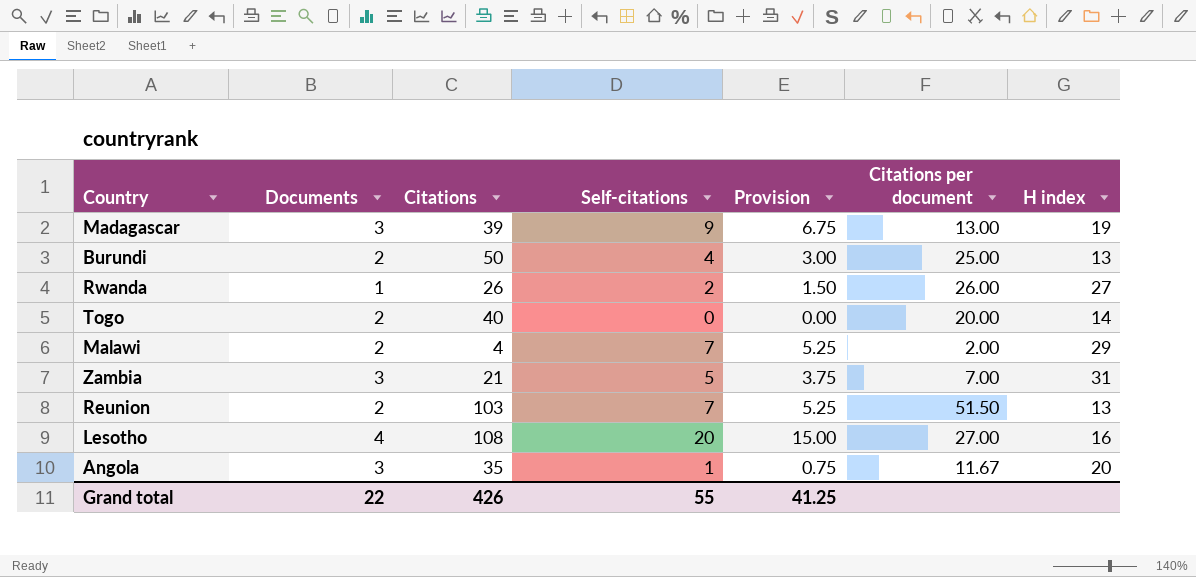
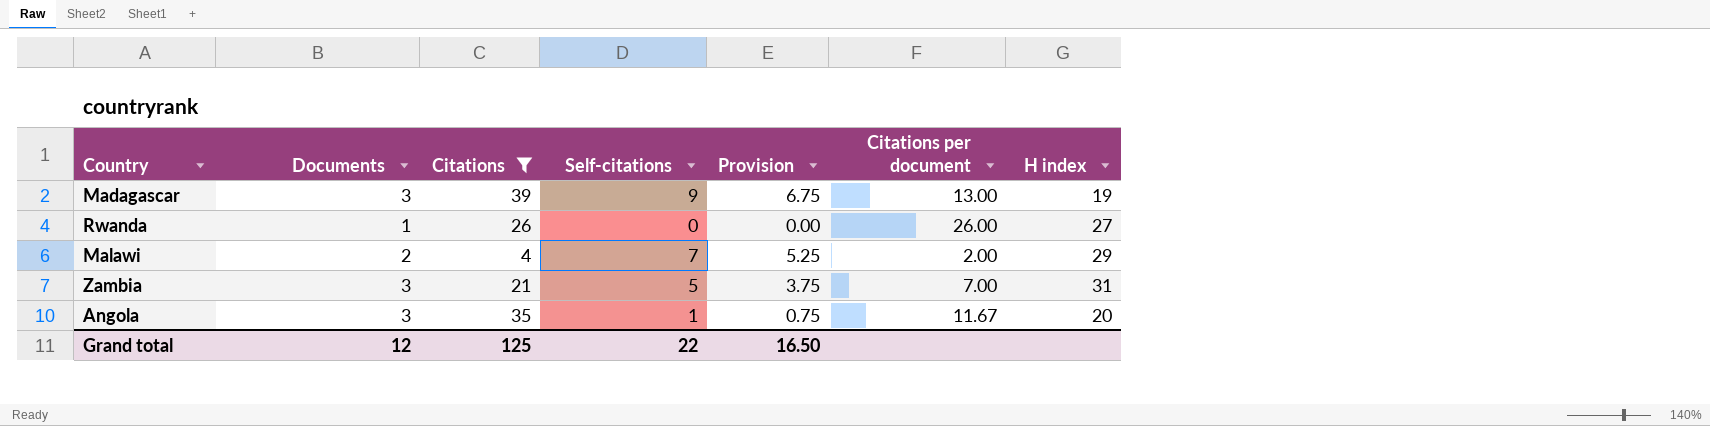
filter: none -> Citations <= 39
Rwanda | Self-citations: 2 -> 0
Rwanda | Provision: 1.50 -> 0.00
Grand total | Documents: 22 -> 12
Grand total | Citations: 426 -> 125
Grand total | Self-citations: 55 -> 22
Grand total | Provision: 41.25 -> 16.50

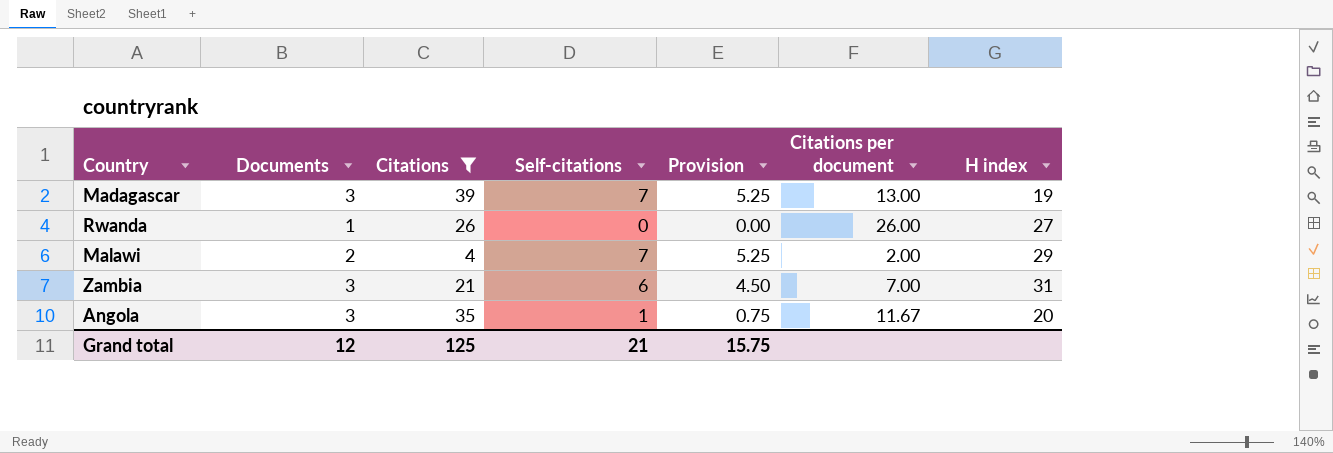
Madagascar | Self-citations: 9 -> 7
Madagascar | Provision: 6.75 -> 5.25
Zambia | Self-citations: 5 -> 6
Zambia | Provision: 3.75 -> 4.50
Grand total | Self-citations: 22 -> 21
Grand total | Provision: 16.50 -> 15.75

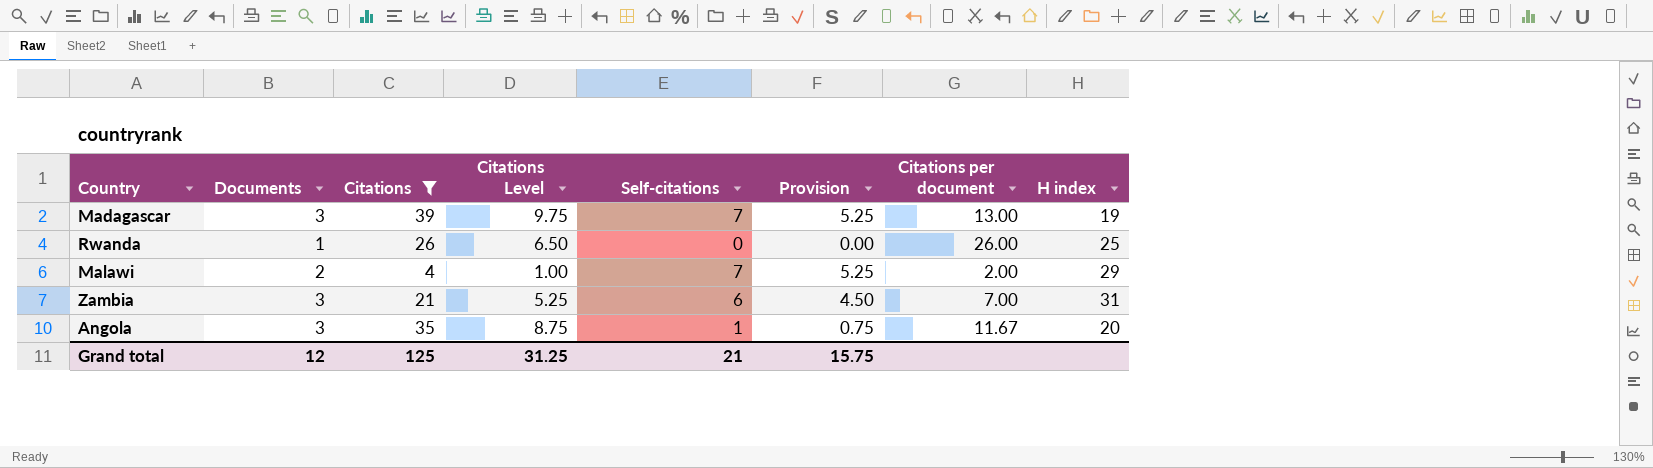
column Citations Level | formula: none -> [Citations] * 0.25
Rwanda | H index: 27 -> 25

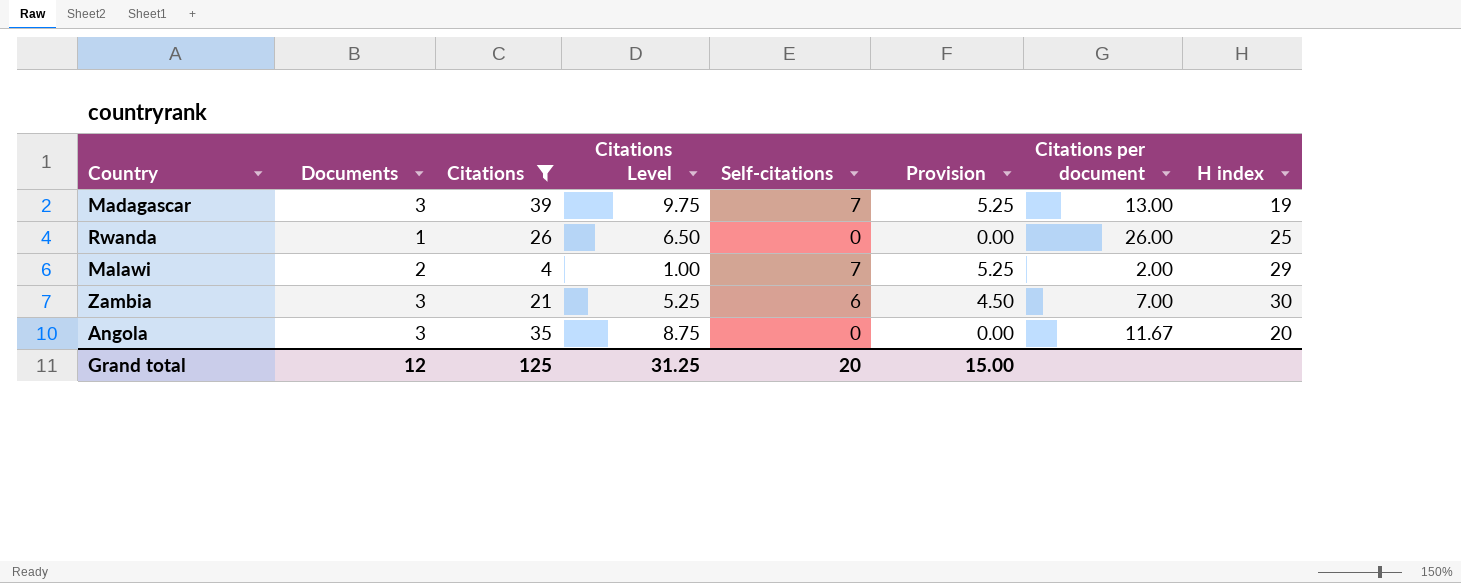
Zambia | H index: 31 -> 30
Angola | Self-citations: 1 -> 0
Angola | Provision: 0.75 -> 0.00
Grand total | Self-citations: 21 -> 20
Grand total | Provision: 15.75 -> 15.00

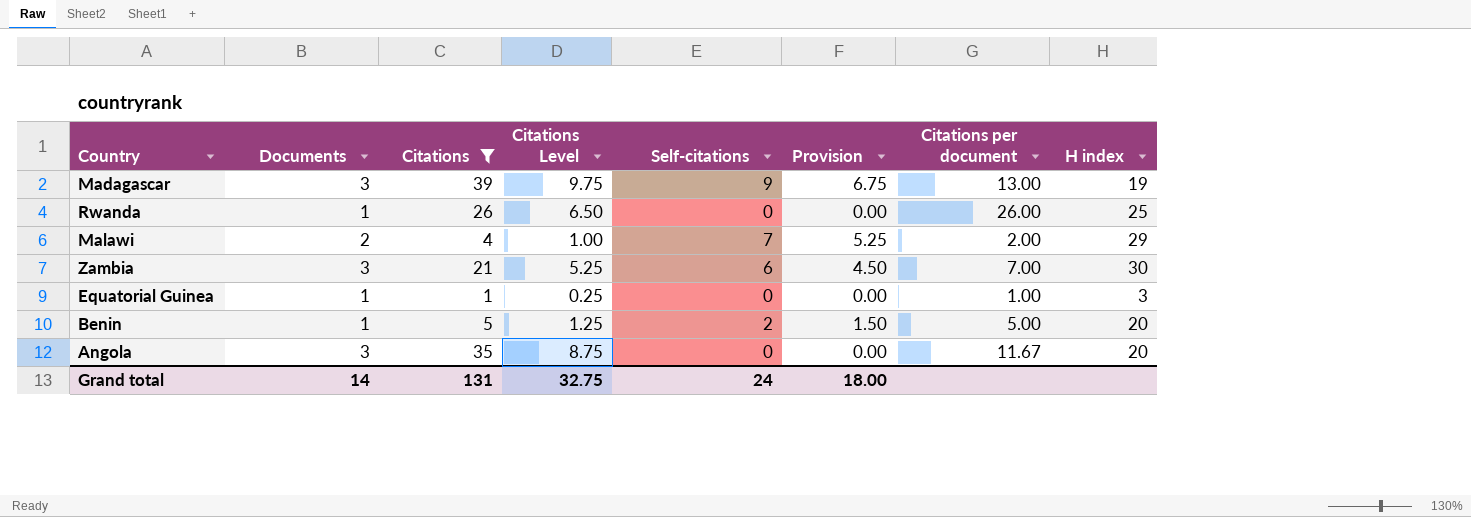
Madagascar | Self-citations: 7 -> 9
Madagascar | Provision: 5.25 -> 6.75
row Equatorial Guinea: none -> 1 | 1 | 0.25 | 0 | 0.00 | 1.00 | 3
row Benin: none -> 1 | 5 | 1.25 | 2 | 1.50 | 5.00 | 20
Grand total | Documents: 12 -> 14
Grand total | Citations: 125 -> 131
Grand total | Citations Level: 31.25 -> 32.75
Grand total | Self-citations: 20 -> 24
Grand total | Provision: 15.00 -> 18.00

